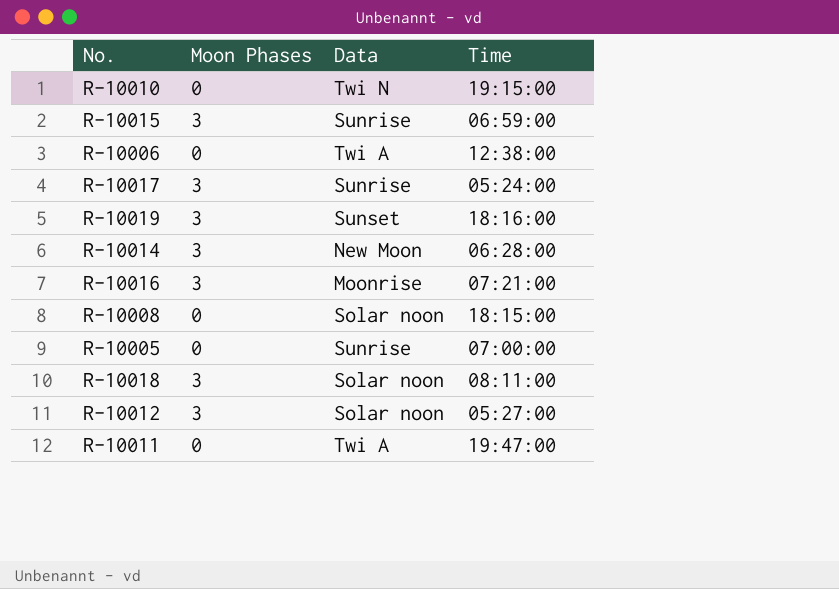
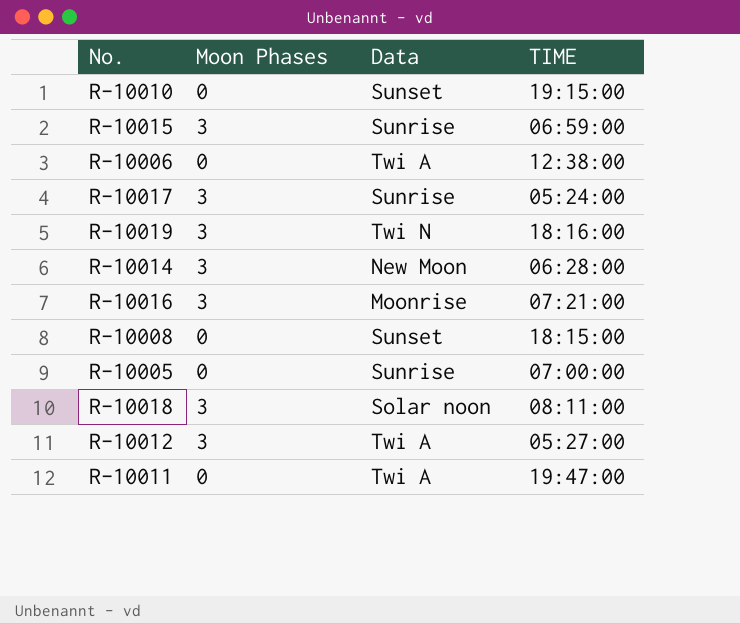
column name: Time -> TIME
R-10010 | Data: Twi N -> Sunset
R-10019 | Data: Sunset -> Twi N
R-10008 | Data: Solar noon -> Sunset
R-10012 | Data: Solar noon -> Twi A

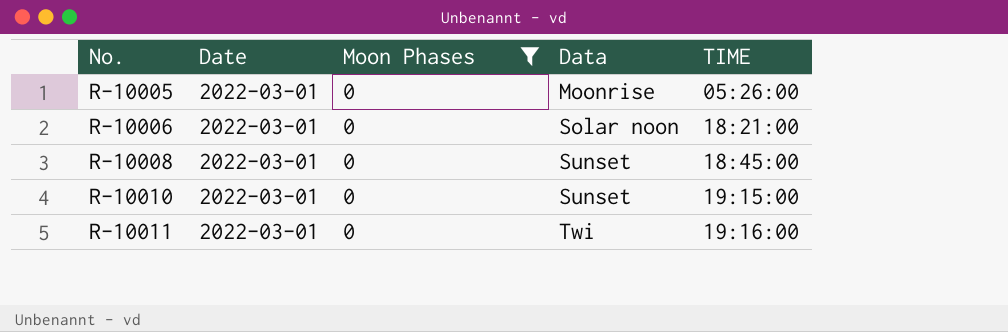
filter: none -> Moon Phases = 0
row order: none -> No. ascending
column Date | position: none -> 2
R-10005 | Data: Sunrise -> Moonrise
R-10005 | TIME: 07:00:00 -> 05:26:00
R-10006 | Data: Twi A -> Solar noon
R-10006 | TIME: 12:38:00 -> 18:21:00
R-10008 | TIME: 18:15:00 -> 18:45:00
R-10011 | Data: Twi A -> Twi
R-10011 | TIME: 19:47:00 -> 19:16:00

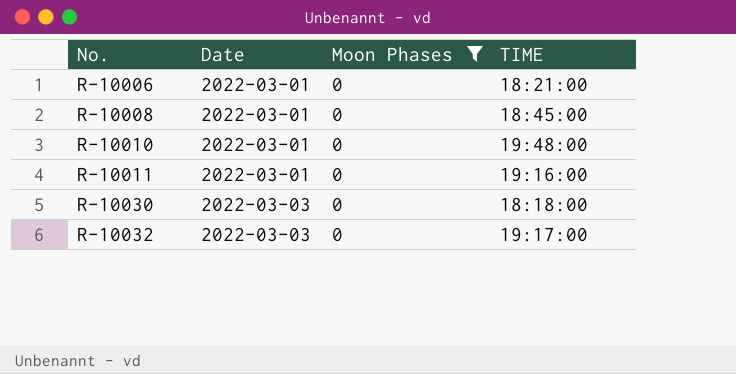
column Data | position: 4 -> none
row R-10005: 2022-03-01 | 0 | Moonrise | 05:26:00 -> none
R-10010 | TIME: 19:15:00 -> 19:48:00
row R-10030: none -> 2022-03-03 | 0 | 18:18:00
row R-10032: none -> 2022-03-03 | 0 | 19:17:00

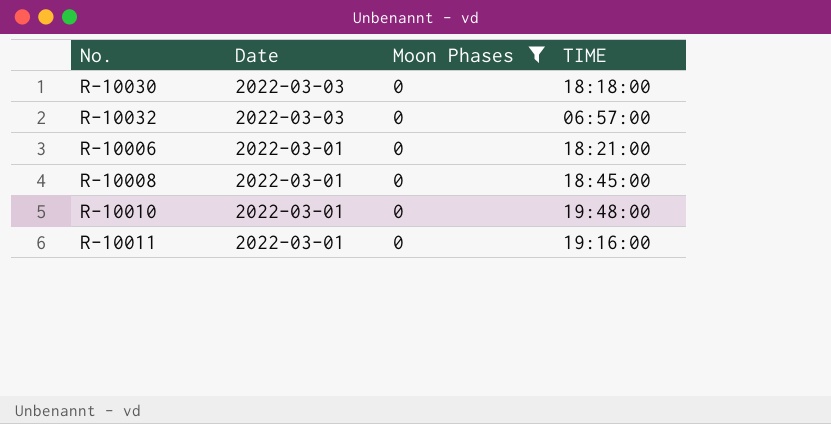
row order: No. ascending -> Date descending
R-10032 | TIME: 19:17:00 -> 06:57:00

